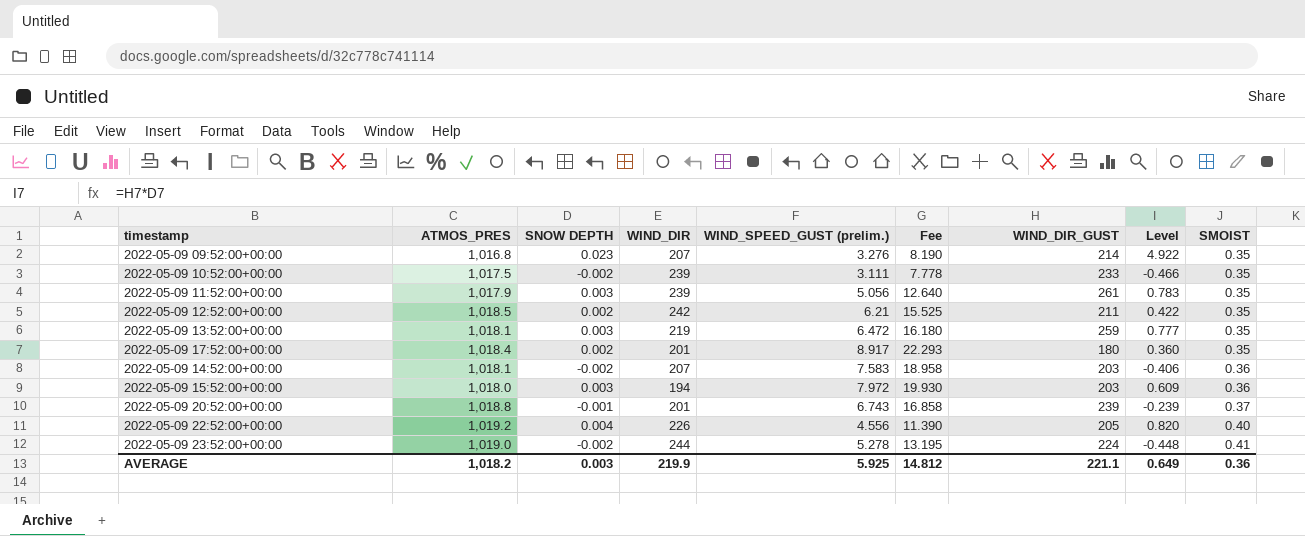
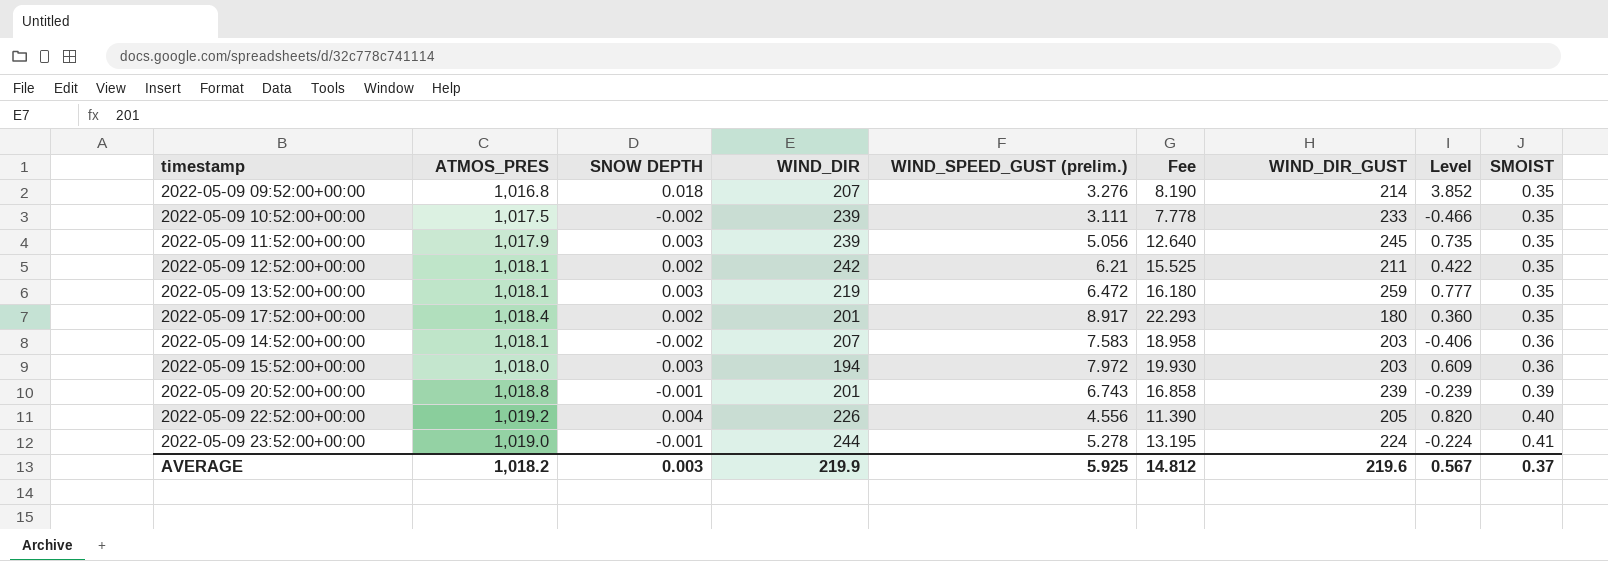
2022-05-09 09:52:00+00:00 | SNOW DEPTH: 0.023 -> 0.018
2022-05-09 09:52:00+00:00 | Level: 4.922 -> 3.852
2022-05-09 11:52:00+00:00 | WIND_DIR_GUST: 261 -> 245
2022-05-09 11:52:00+00:00 | Level: 0.783 -> 0.735
2022-05-09 12:52:00+00:00 | ATMOS_PRES: 1,018.5 -> 1,018.1
2022-05-09 20:52:00+00:00 | SMOIST: 0.37 -> 0.39
2022-05-09 23:52:00+00:00 | SNOW DEPTH: -0.002 -> -0.001
2022-05-09 23:52:00+00:00 | Level: -0.448 -> -0.224
AVERAGE | WIND_DIR_GUST: 221.1 -> 219.6
AVERAGE | Level: 0.649 -> 0.567
AVERAGE | SMOIST: 0.36 -> 0.37

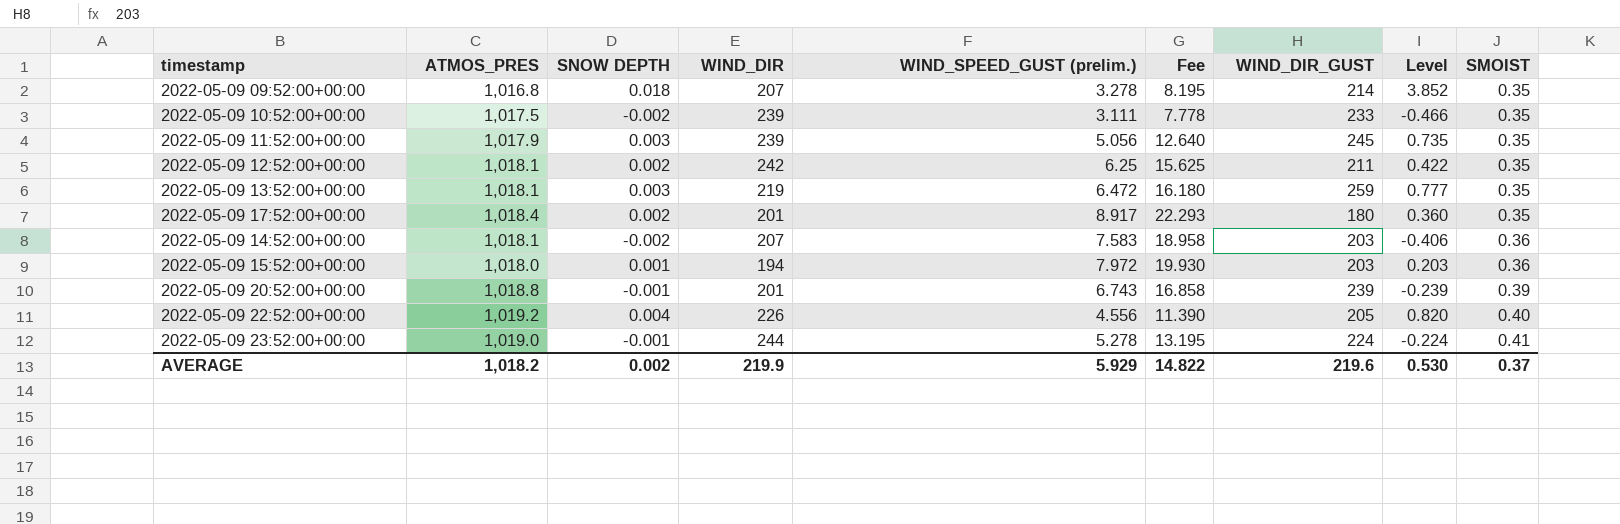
2022-05-09 09:52:00+00:00 | WIND_SPEED_GUST (prelim.): 3.276 -> 3.278
2022-05-09 09:52:00+00:00 | Fee: 8.190 -> 8.195
2022-05-09 12:52:00+00:00 | WIND_SPEED_GUST (prelim.): 6.21 -> 6.25
2022-05-09 12:52:00+00:00 | Fee: 15.525 -> 15.625
2022-05-09 15:52:00+00:00 | SNOW DEPTH: 0.003 -> 0.001
2022-05-09 15:52:00+00:00 | Level: 0.609 -> 0.203
AVERAGE | SNOW DEPTH: 0.003 -> 0.002
AVERAGE | WIND_SPEED_GUST (prelim.): 5.925 -> 5.929
AVERAGE | Fee: 14.812 -> 14.822
AVERAGE | Level: 0.567 -> 0.530

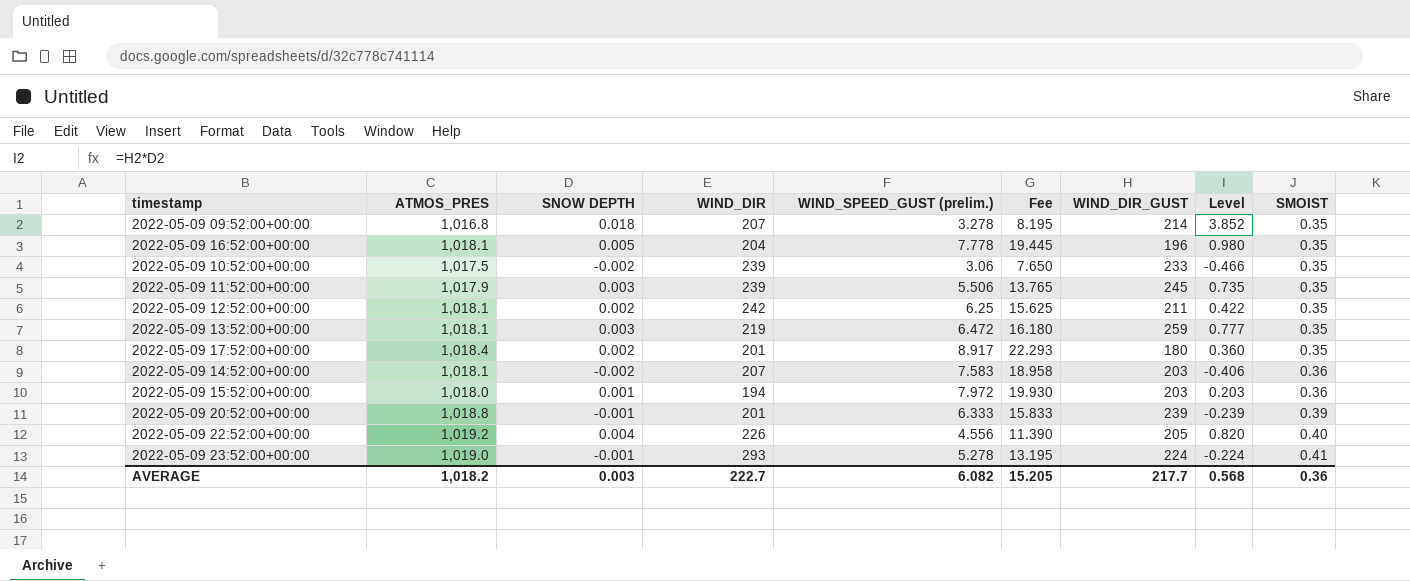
row 2022-05-09 16:52:00+00:00: none -> 1,018.1 | 0.005 | 204 | 7.778 | 19.445 | 196 | 0.980 | 0.35
2022-05-09 10:52:00+00:00 | WIND_SPEED_GUST (prelim.): 3.111 -> 3.06
2022-05-09 10:52:00+00:00 | Fee: 7.778 -> 7.650
2022-05-09 11:52:00+00:00 | WIND_SPEED_GUST (prelim.): 5.056 -> 5.506
2022-05-09 11:52:00+00:00 | Fee: 12.640 -> 13.765
2022-05-09 20:52:00+00:00 | WIND_SPEED_GUST (prelim.): 6.743 -> 6.333
2022-05-09 20:52:00+00:00 | Fee: 16.858 -> 15.833
2022-05-09 23:52:00+00:00 | WIND_DIR: 244 -> 293
AVERAGE | SNOW DEPTH: 0.002 -> 0.003
AVERAGE | WIND_DIR: 219.9 -> 222.7
AVERAGE | WIND_SPEED_GUST (prelim.): 5.929 -> 6.082
AVERAGE | Fee: 14.822 -> 15.205
AVERAGE | WIND_DIR_GUST: 219.6 -> 217.7
AVERAGE | Level: 0.530 -> 0.568
AVERAGE | SMOIST: 0.37 -> 0.36

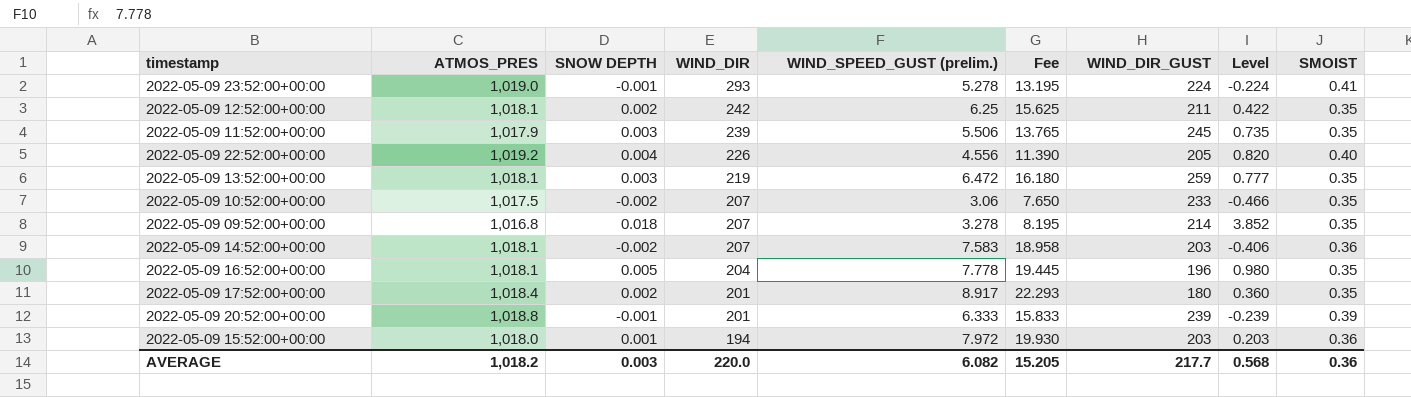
row order: SMOIST ascending -> WIND_DIR descending
2022-05-09 10:52:00+00:00 | WIND_DIR: 239 -> 207
AVERAGE | WIND_DIR: 222.7 -> 220.0

